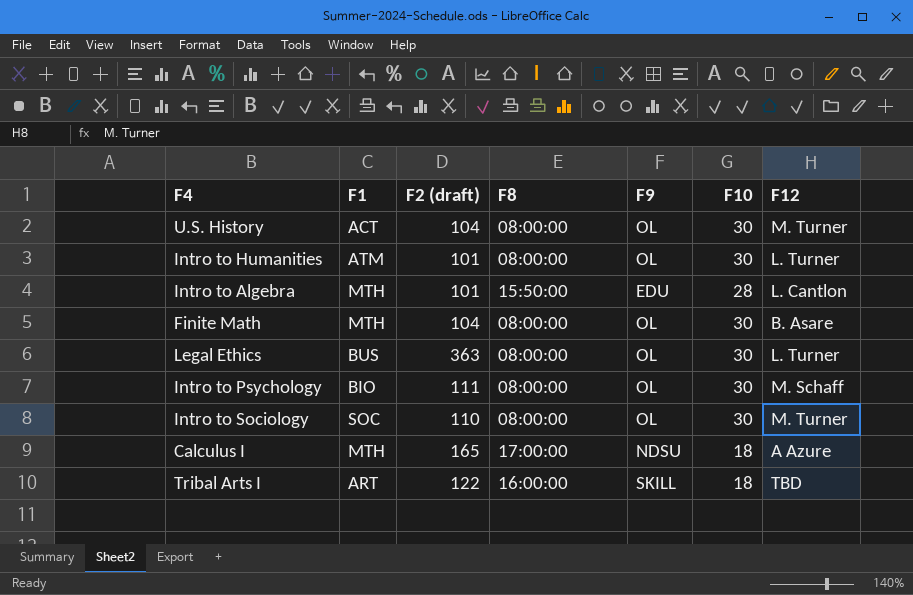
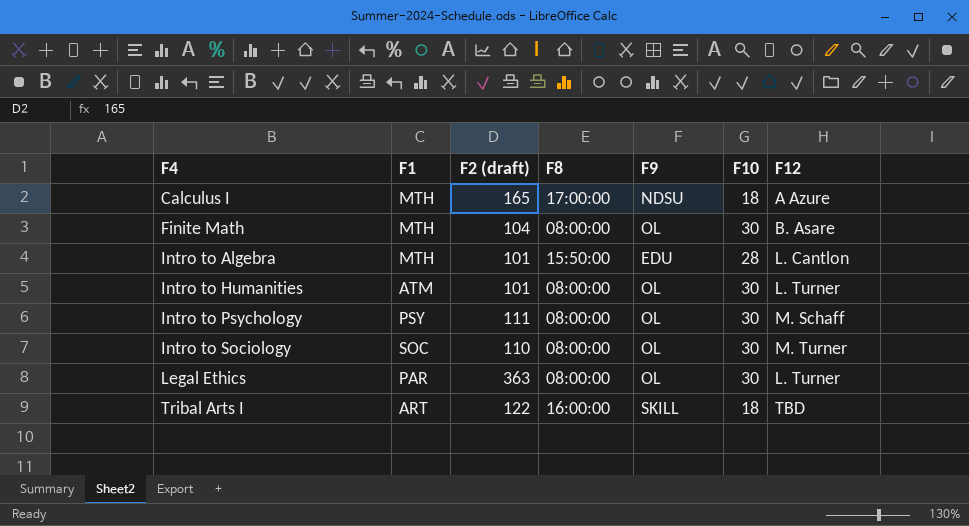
row order: none -> F4 ascending
row U.S. History: ACT | 104 | 08:00:00 | OL | 30 | M. Turner -> none
Intro to Psychology | F1: BIO -> PSY
Legal Ethics | F1: BUS -> PAR

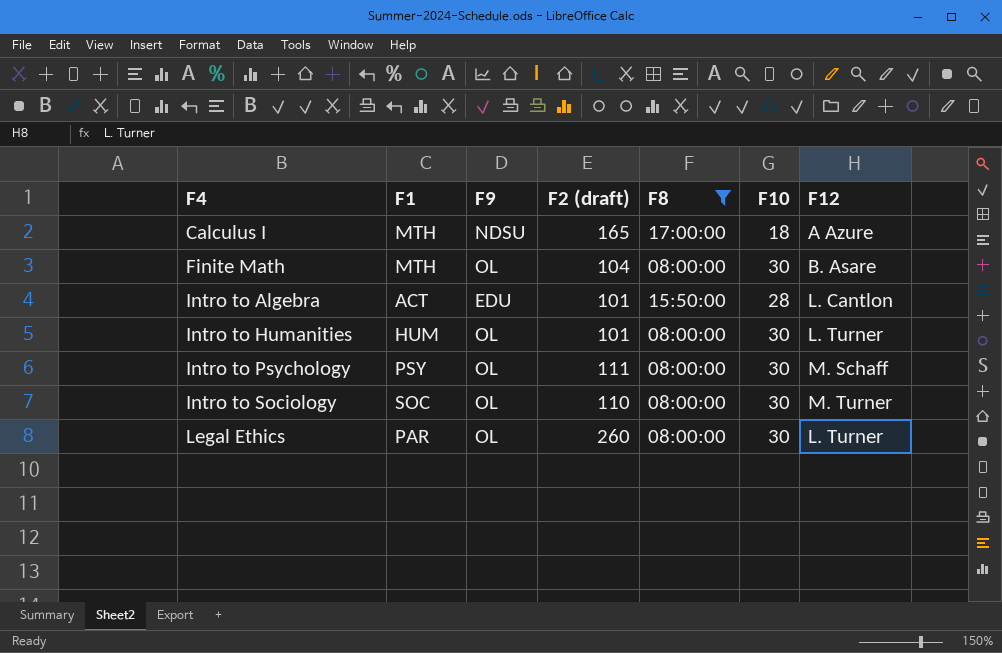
filter: none -> F8 != 16:00:00
column F9 | position: 5 -> 3
Intro to Algebra | F1: MTH -> ACT
Intro to Humanities | F1: ATM -> HUM
Legal Ethics | F2 (draft): 363 -> 260

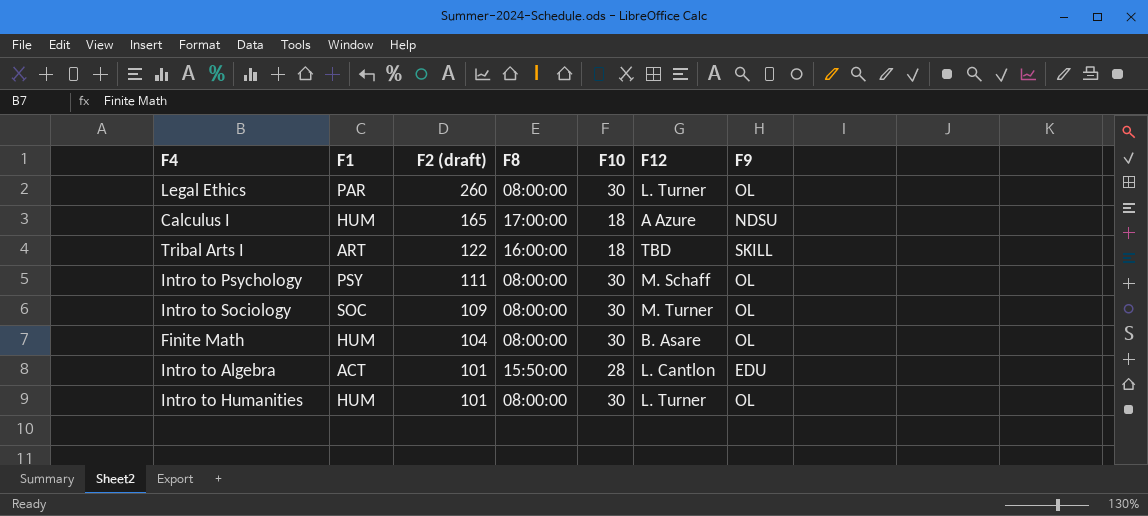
filter: F8 != 16:00:00 -> none
row order: F4 ascending -> F2 (draft) descending
column F9 | position: 3 -> 7
Calculus I | F1: MTH -> HUM
Intro to Sociology | F2 (draft): 110 -> 109
Finite Math | F1: MTH -> HUM

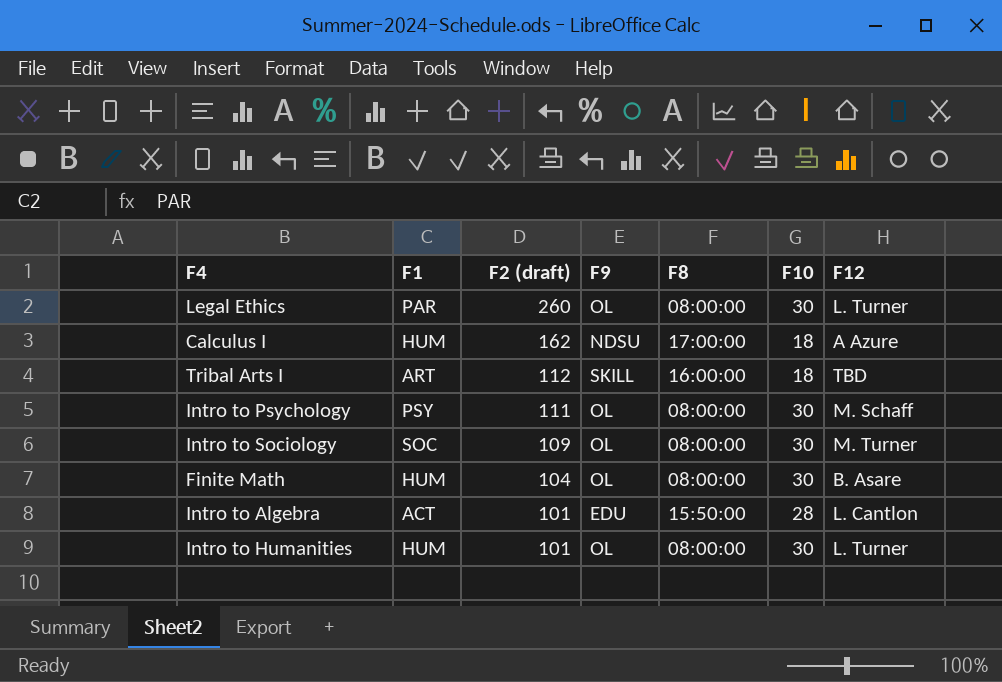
column F9 | position: 7 -> 4
Calculus I | F2 (draft): 165 -> 162
Tribal Arts I | F2 (draft): 122 -> 112

